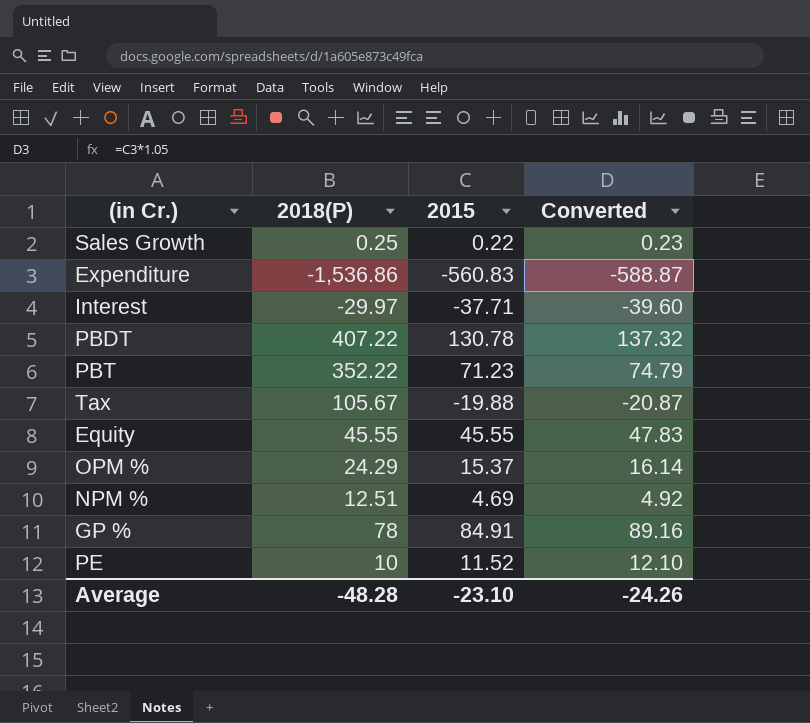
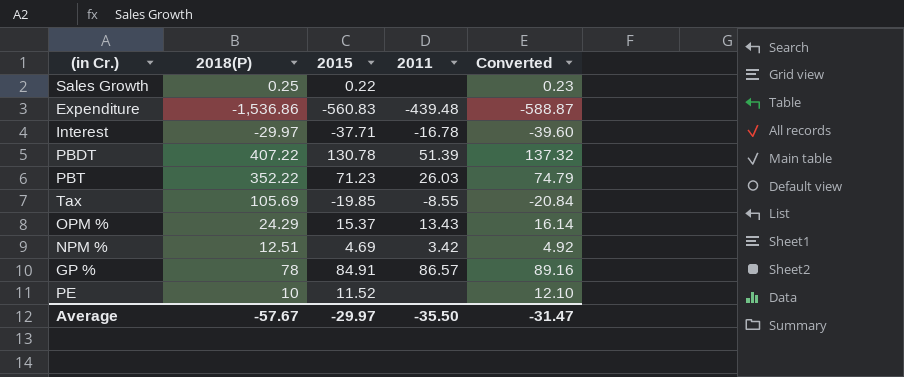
column 2011 | position: none -> 4
row Equity: 45.55 | 45.55 | 47.83 -> none
Tax | 2018(P): 105.67 -> 105.69
Tax | 2015: -19.88 -> -19.85
Tax | Converted: -20.87 -> -20.84
Average | 2018(P): -48.28 -> -57.67
Average | 2015: -23.10 -> -29.97
Average | Converted: -24.26 -> -31.47

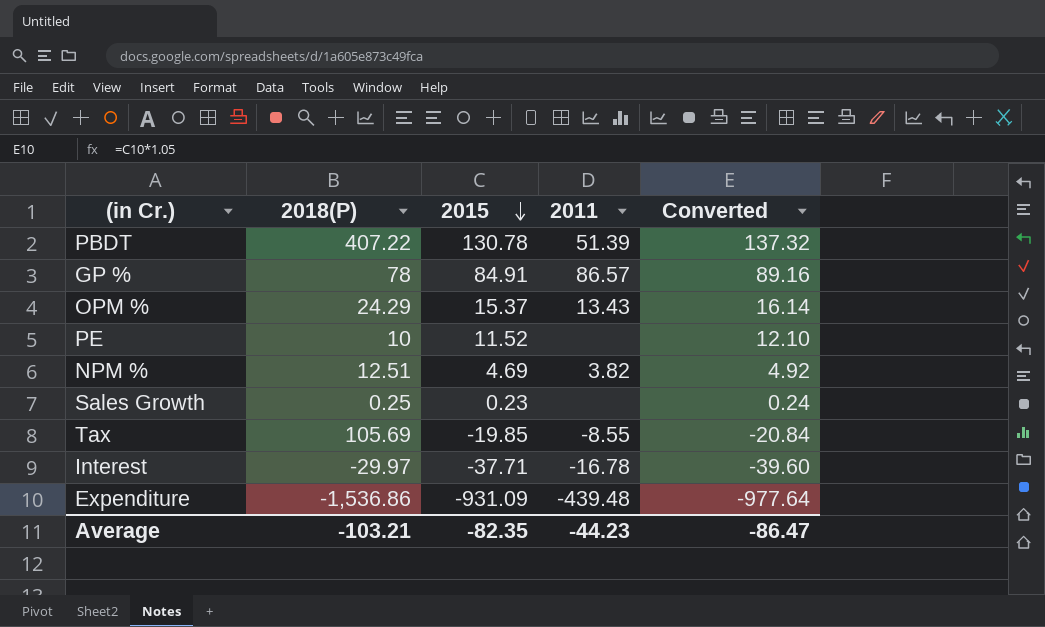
row order: none -> 2015 descending
row PBT: 352.22 | 71.23 | 26.03 | 74.79 -> none
NPM % | 2011: 3.42 -> 3.82
Sales Growth | 2015: 0.22 -> 0.23
Sales Growth | Converted: 0.23 -> 0.24
Expenditure | 2015: -560.83 -> -931.09
Expenditure | Converted: -588.87 -> -977.64
Average | 2018(P): -57.67 -> -103.21
Average | 2015: -29.97 -> -82.35
Average | 2011: -35.50 -> -44.23
Average | Converted: -31.47 -> -86.47

